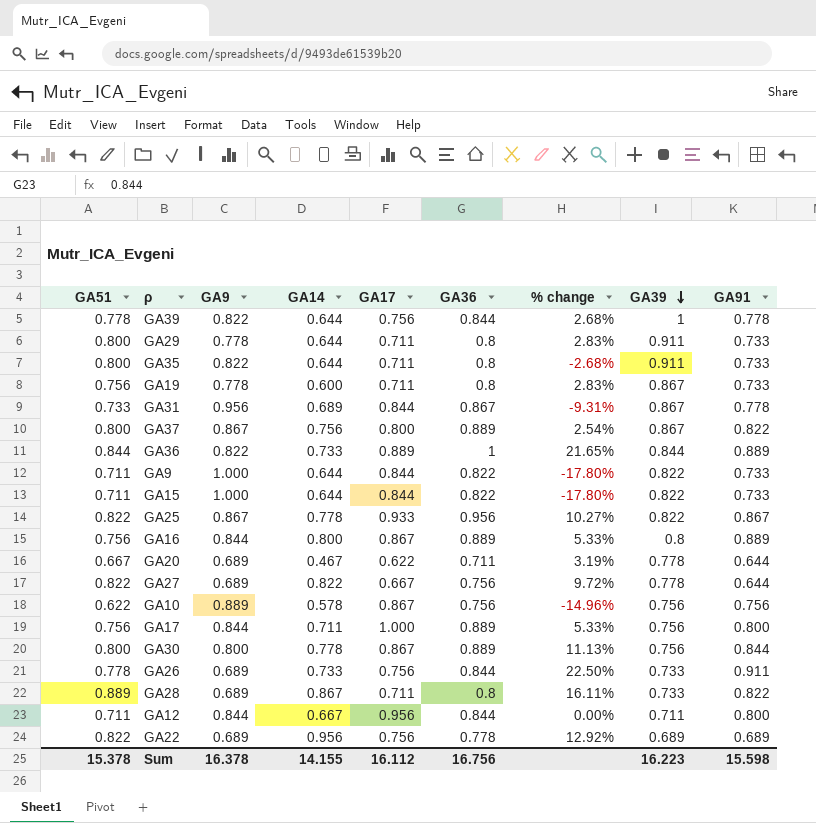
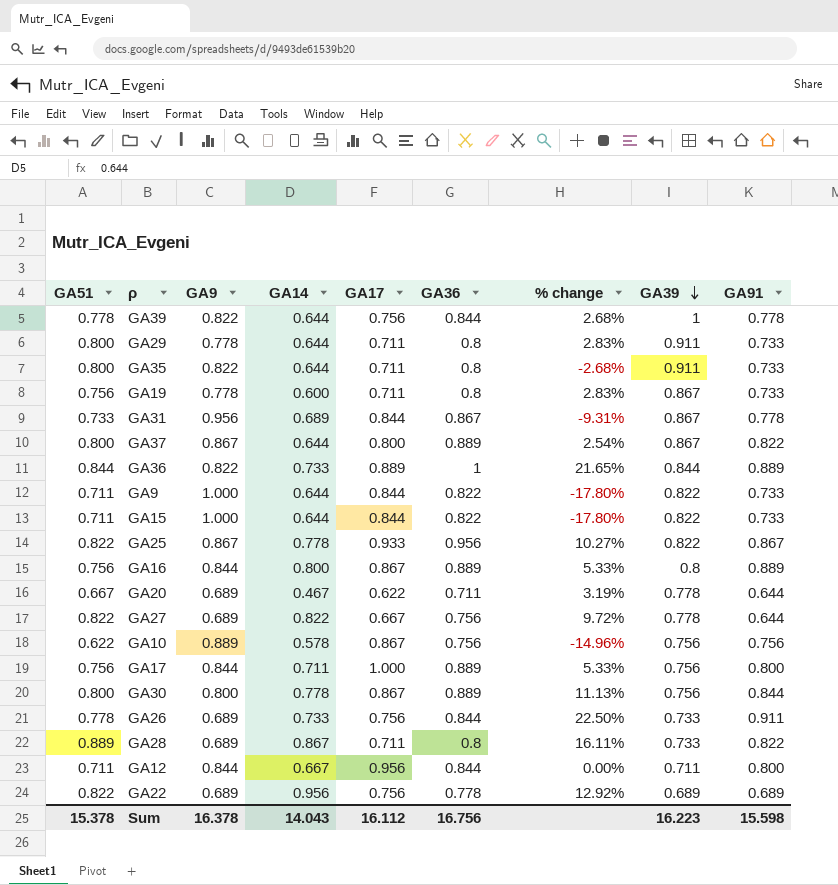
GA37 | GA14: 0.756 -> 0.644
Sum | GA14: 14.155 -> 14.043

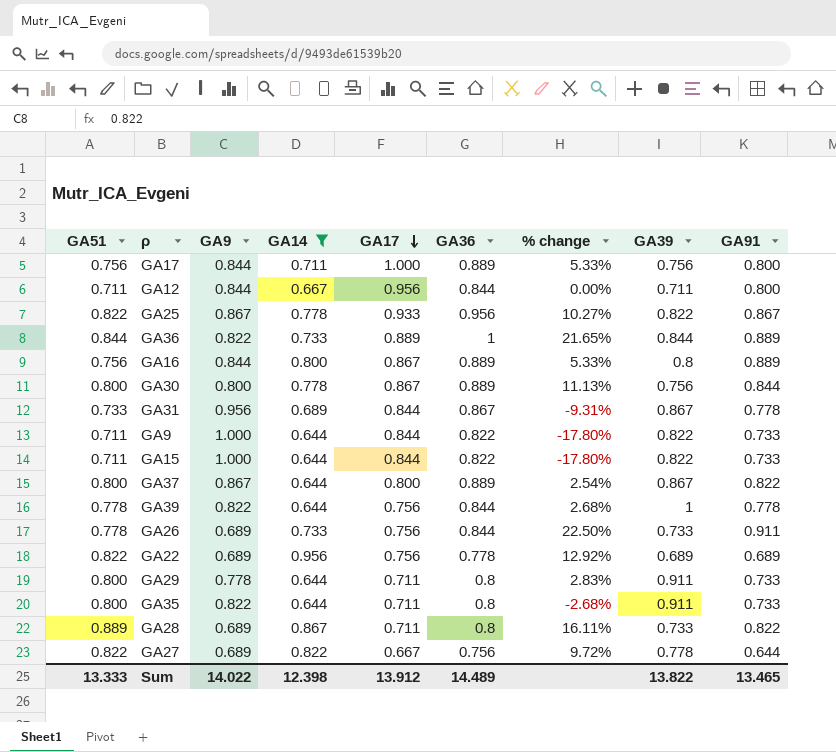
filter: none -> GA14 >= 0.644
row order: GA39 descending -> GA17 descending
Sum | GA51: 15.378 -> 13.333
Sum | GA9: 16.378 -> 14.022
Sum | GA14: 14.043 -> 12.398
Sum | GA17: 16.112 -> 13.912
Sum | GA36: 16.756 -> 14.489
Sum | GA39: 16.223 -> 13.822
Sum | GA91: 15.598 -> 13.465

